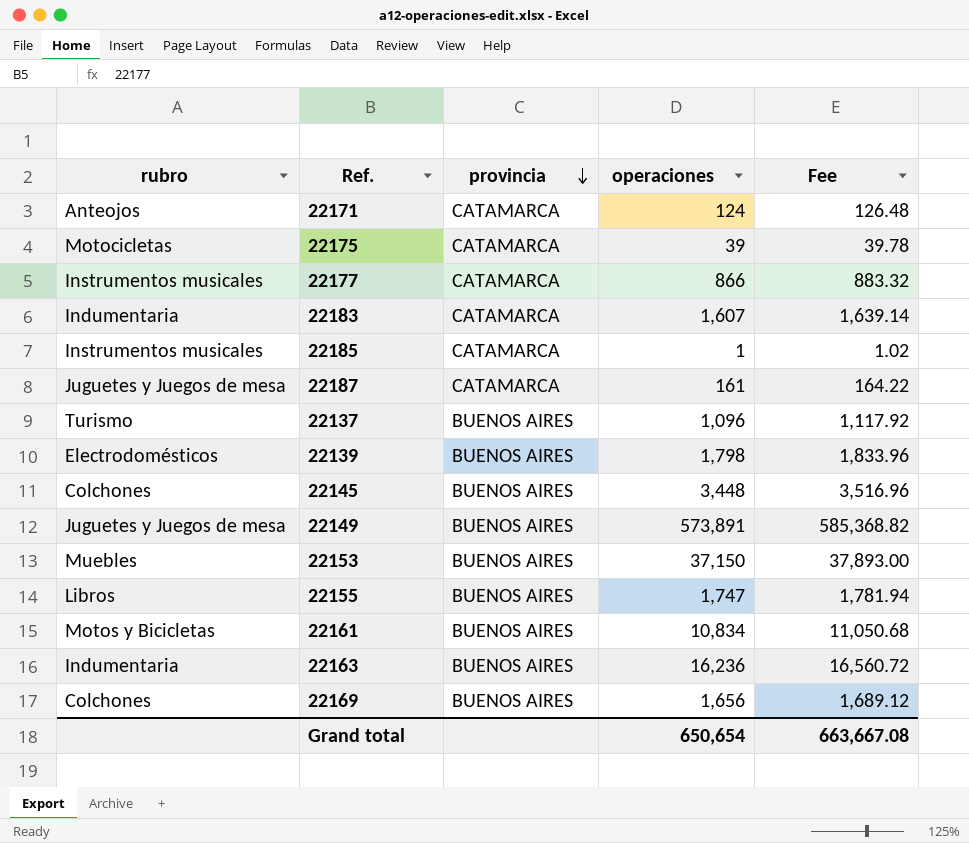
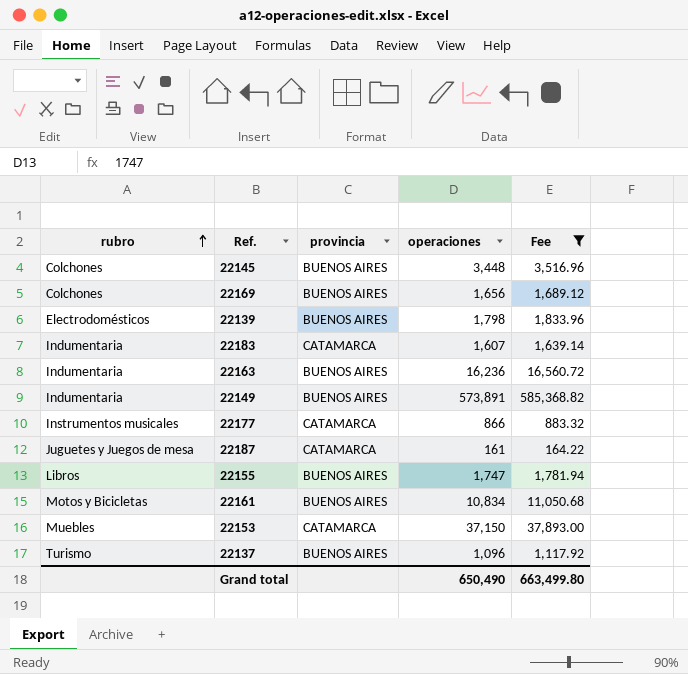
filter: none -> Fee >= 164.22
row order: provincia descending -> rubro ascending
22149 | rubro: Juguetes y Juegos de mesa -> Indumentaria
22153 | provincia: BUENOS AIRES -> CATAMARCA
Grand total | operaciones: 650,654 -> 650,490
Grand total | Fee: 663,667.08 -> 663,499.80

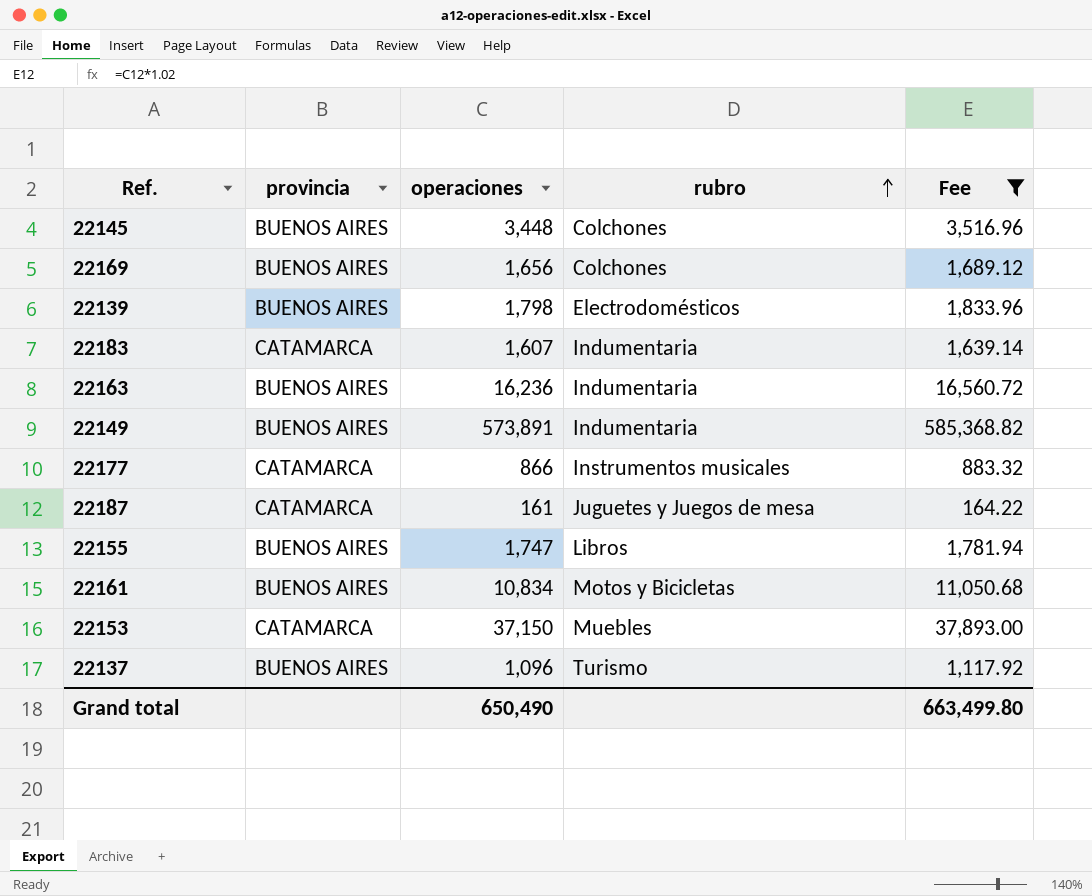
column rubro | position: 1 -> 4

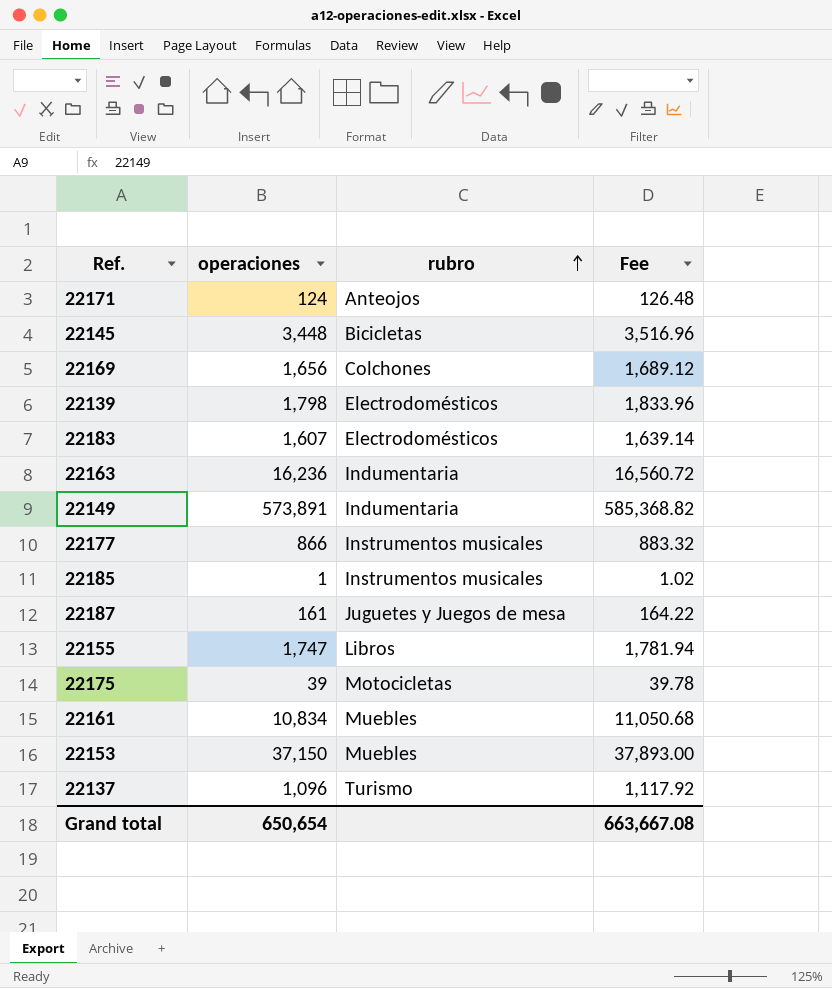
filter: Fee >= 164.22 -> none
column provincia | position: 2 -> none
22145 | rubro: Colchones -> Bicicletas
22183 | rubro: Indumentaria -> Electrodomésticos
22161 | rubro: Motos y Bicicletas -> Muebles
Grand total | operaciones: 650,490 -> 650,654
Grand total | Fee: 663,499.80 -> 663,667.08

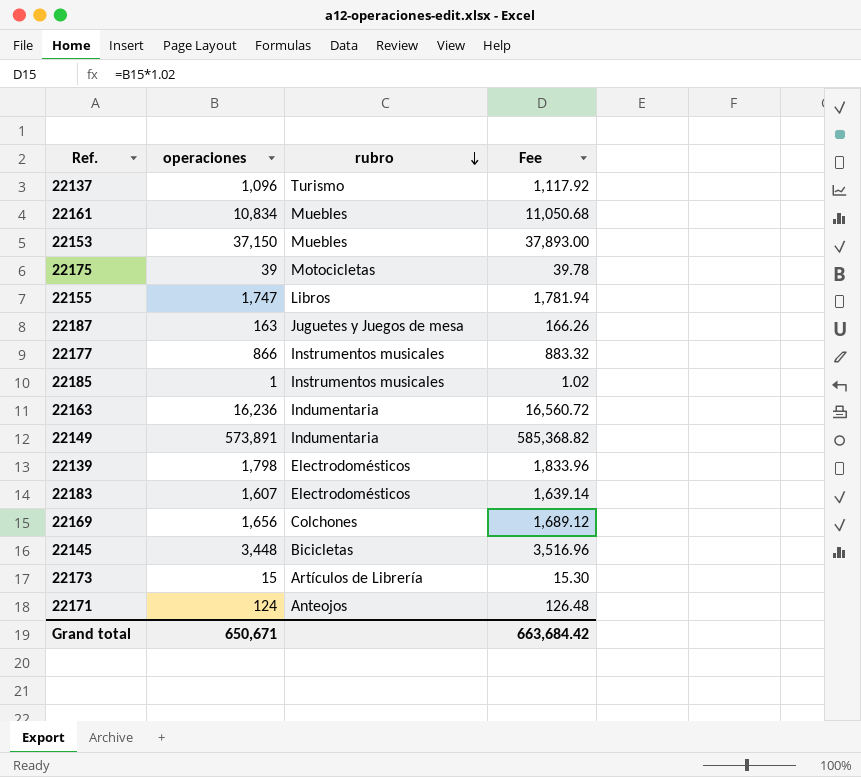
row order: rubro ascending -> rubro descending
22187 | operaciones: 161 -> 163
22187 | Fee: 164.22 -> 166.26
row 22173: none -> 15 | Artículos de Librería | 15.30
Grand total | operaciones: 650,654 -> 650,671
Grand total | Fee: 663,667.08 -> 663,684.42

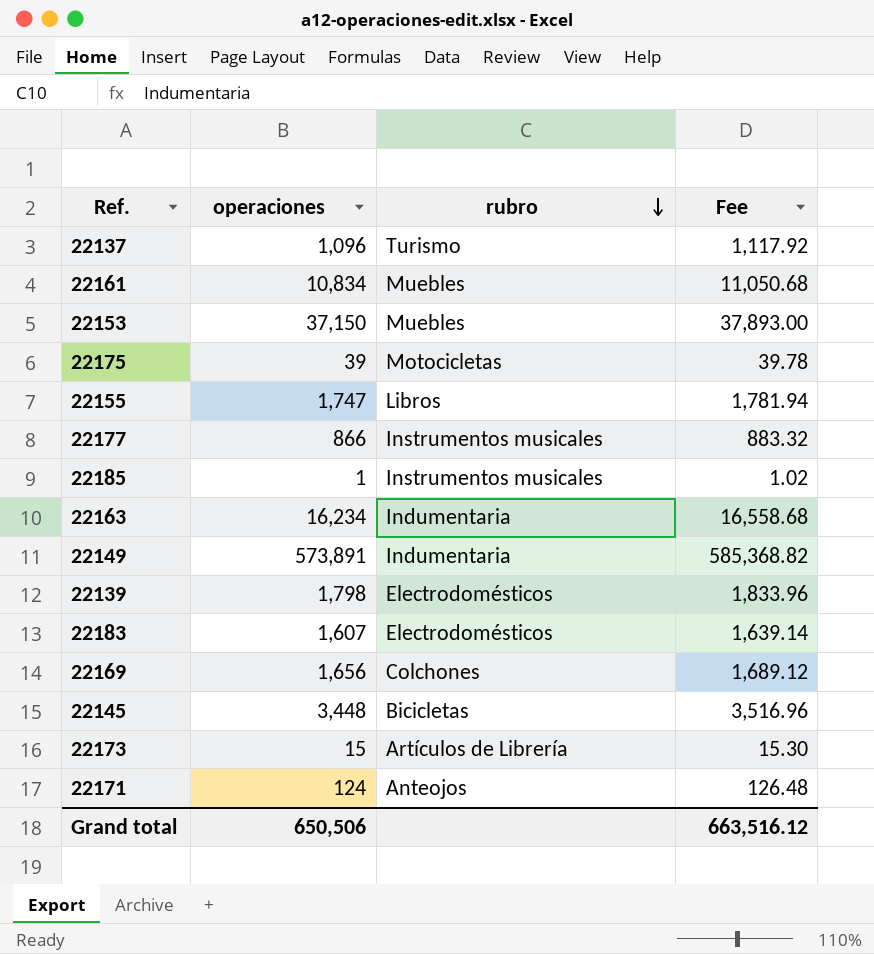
row 22187: 163 | Juguetes y Juegos de mesa | 166.26 -> none
22163 | operaciones: 16,236 -> 16,234
22163 | Fee: 16,560.72 -> 16,558.68
Grand total | operaciones: 650,671 -> 650,506
Grand total | Fee: 663,684.42 -> 663,516.12

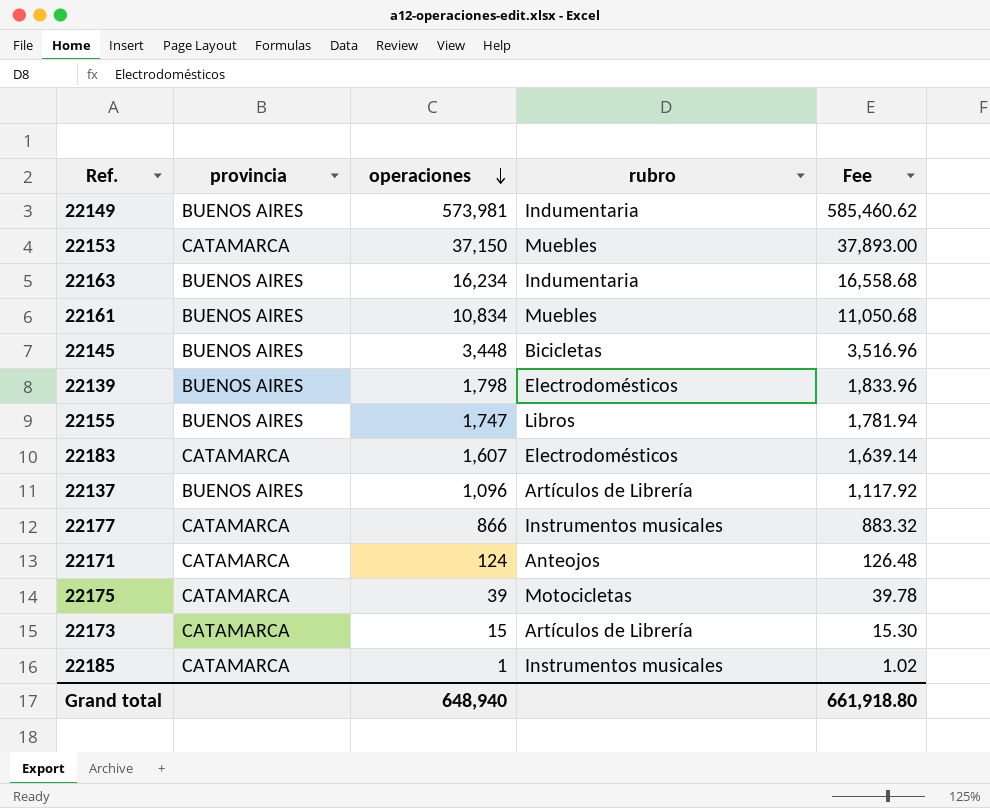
row order: rubro descending -> operaciones descending
column provincia | position: none -> 2
row 22169: 1,656 | Colchones | 1,689.12 -> none
22149 | operaciones: 573,891 -> 573,981
22149 | Fee: 585,368.82 -> 585,460.62
22137 | rubro: Turismo -> Artículos de Librería
Grand total | operaciones: 650,506 -> 648,940
Grand total | Fee: 663,516.12 -> 661,918.80

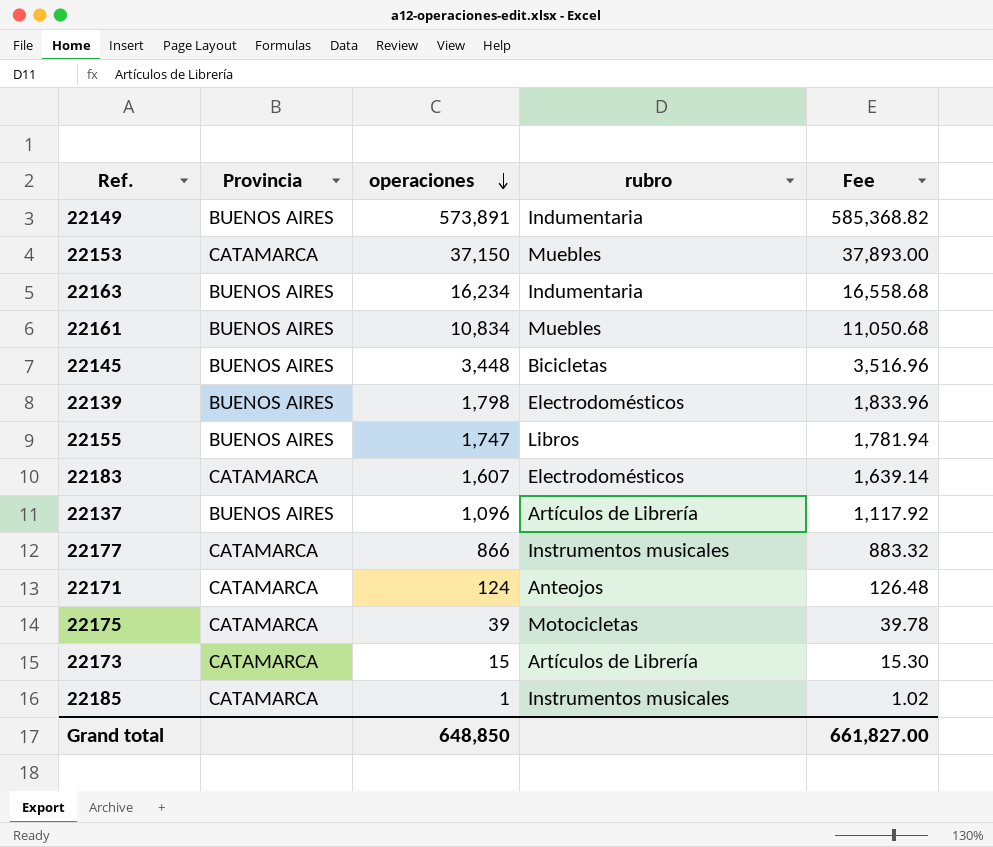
column name: provincia -> Provincia
22149 | operaciones: 573,981 -> 573,891
22149 | Fee: 585,460.62 -> 585,368.82
Grand total | operaciones: 648,940 -> 648,850
Grand total | Fee: 661,918.80 -> 661,827.00

